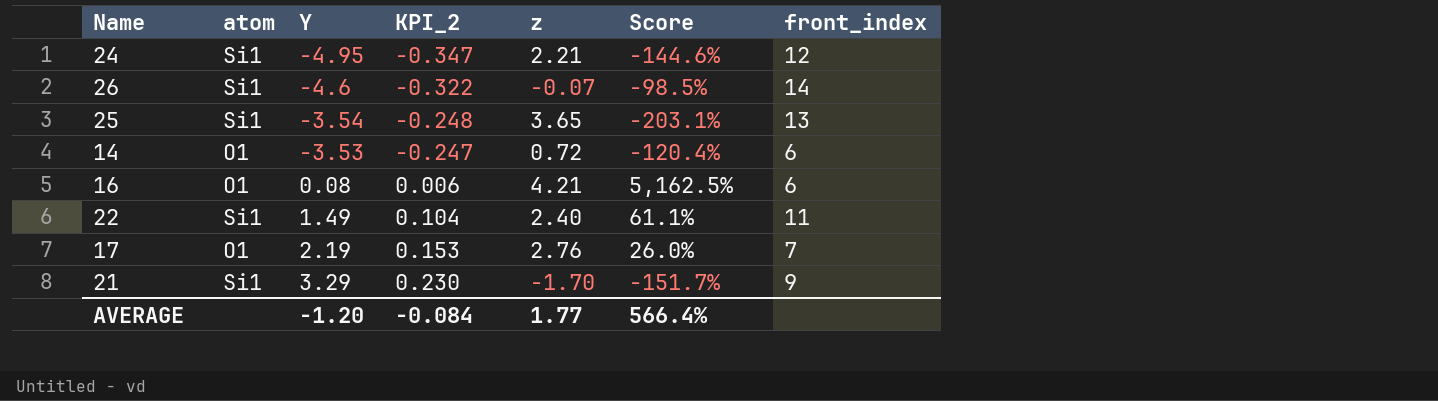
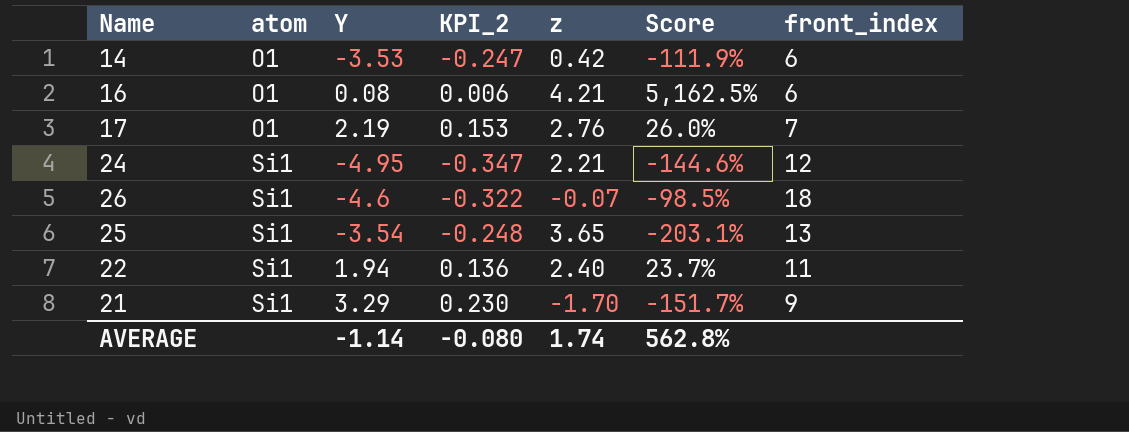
row order: Y ascending -> atom ascending
14 | z: 0.72 -> 0.42
14 | Score: -120.4% -> -111.9%
26 | front_index: 14 -> 18
22 | Y: 1.49 -> 1.94
22 | KPI_2: 0.104 -> 0.136
22 | Score: 61.1% -> 23.7%
AVERAGE | Y: -1.20 -> -1.14
AVERAGE | KPI_2: -0.084 -> -0.080
AVERAGE | z: 1.77 -> 1.74
AVERAGE | Score: 566.4% -> 562.8%

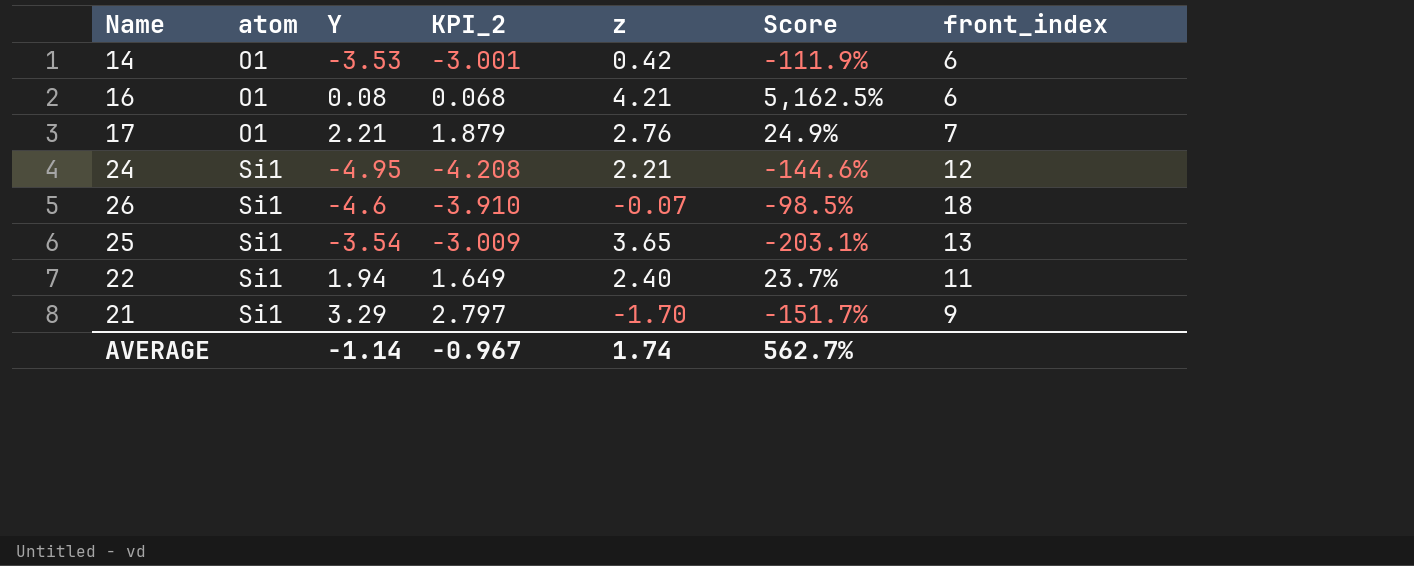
column KPI_2 | formula: [Y] * 0.07 -> [Y] * 0.85
17 | Y: 2.19 -> 2.21
17 | Score: 26.0% -> 24.9%
AVERAGE | KPI_2: -0.080 -> -0.967
AVERAGE | Score: 562.8% -> 562.7%

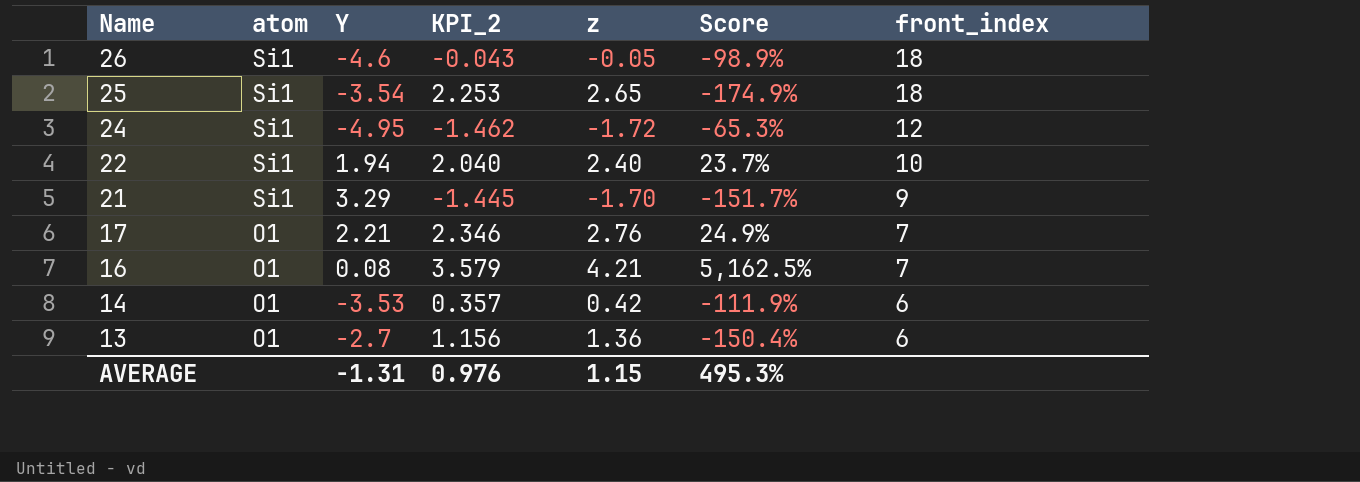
row order: atom ascending -> Name descending
column KPI_2 | formula: [Y] * 0.85 -> [z] * 0.85
26 | z: -0.07 -> -0.05
26 | Score: -98.5% -> -98.9%
25 | z: 3.65 -> 2.65
25 | Score: -203.1% -> -174.9%
25 | front_index: 13 -> 18
24 | z: 2.21 -> -1.72
24 | Score: -144.6% -> -65.3%
22 | front_index: 11 -> 10
16 | front_index: 6 -> 7
row 13: none -> O1 | -2.7 | 1.156 | 1.36 | -150.4% | 6
AVERAGE | Y: -1.14 -> -1.31
AVERAGE | KPI_2: -0.967 -> 0.976
AVERAGE | z: 1.74 -> 1.15
AVERAGE | Score: 562.7% -> 495.3%

